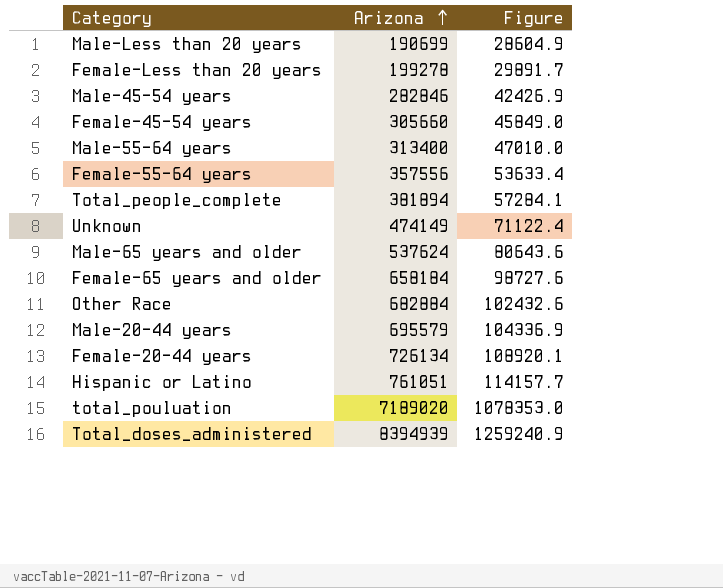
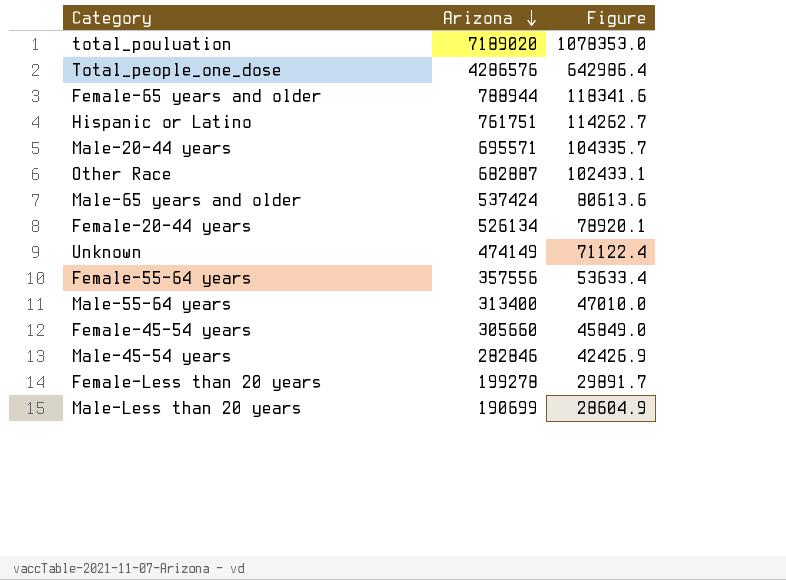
row order: Arizona ascending -> Arizona descending
row Total_people_complete: 381894 | 57284.1 -> none
row Total_doses_administered: 8394939 | 1259240.9 -> none
row Total_people_one_dose: none -> 4286576 | 642986.4
Female-65 years and older | Arizona: 658184 -> 788944
Female-65 years and older | Figure: 98727.6 -> 118341.6
Hispanic or Latino | Arizona: 761051 -> 761751
Hispanic or Latino | Figure: 114157.7 -> 114262.7
Male-20-44 years | Arizona: 695579 -> 695571
Male-20-44 years | Figure: 104336.9 -> 104335.7
Other Race | Arizona: 682884 -> 682887
Other Race | Figure: 102432.6 -> 102433.1
Male-65 years and older | Arizona: 537624 -> 537424
Male-65 years and older | Figure: 80643.6 -> 80613.6
Female-20-44 years | Arizona: 726134 -> 526134
Female-20-44 years | Figure: 108920.1 -> 78920.1

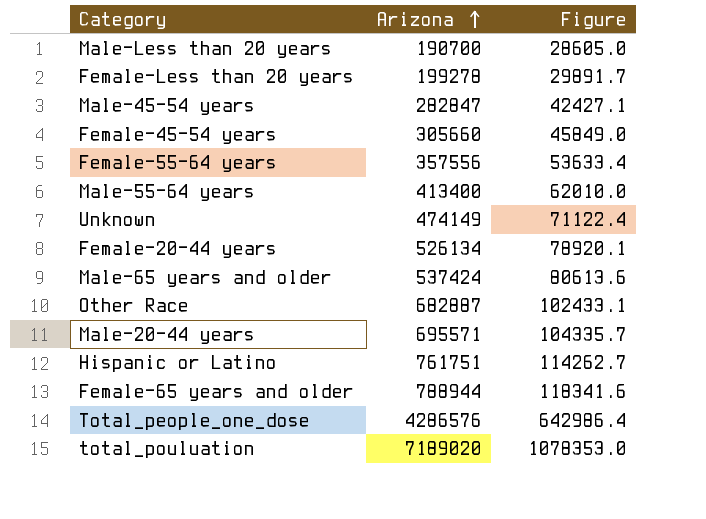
row order: Arizona descending -> Arizona ascending
Male-Less than 20 years | Arizona: 190699 -> 190700
Male-Less than 20 years | Figure: 28604.9 -> 28605.0
Male-45-54 years | Arizona: 282846 -> 282847
Male-45-54 years | Figure: 42426.9 -> 42427.1
Male-55-64 years | Arizona: 313400 -> 413400
Male-55-64 years | Figure: 47010.0 -> 62010.0

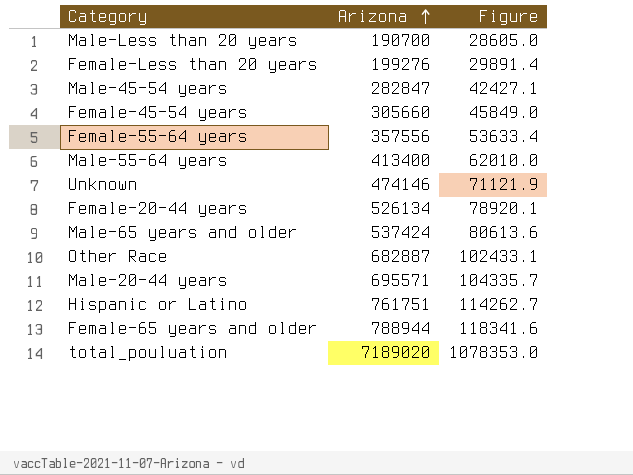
row Total_people_one_dose: 4286576 | 642986.4 -> none
Female-Less than 20 years | Arizona: 199278 -> 199276
Female-Less than 20 years | Figure: 29891.7 -> 29891.4
Unknown | Arizona: 474149 -> 474146
Unknown | Figure: 71122.4 -> 71121.9

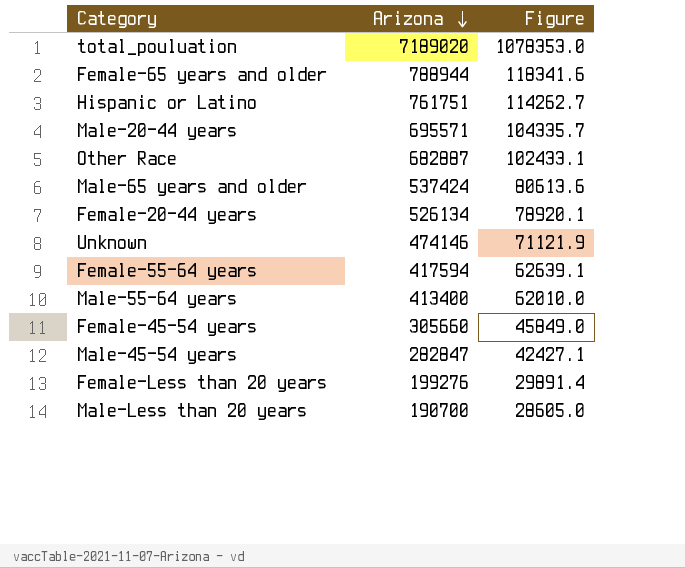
row order: Arizona ascending -> Arizona descending
Female-55-64 years | Arizona: 357556 -> 417594
Female-55-64 years | Figure: 53633.4 -> 62639.1

